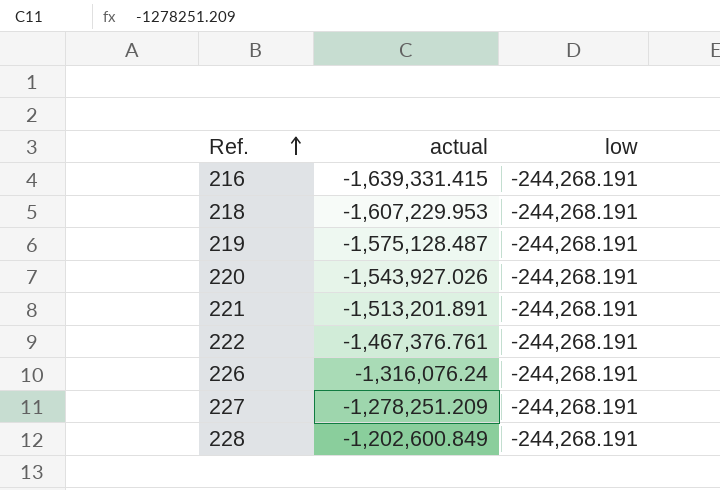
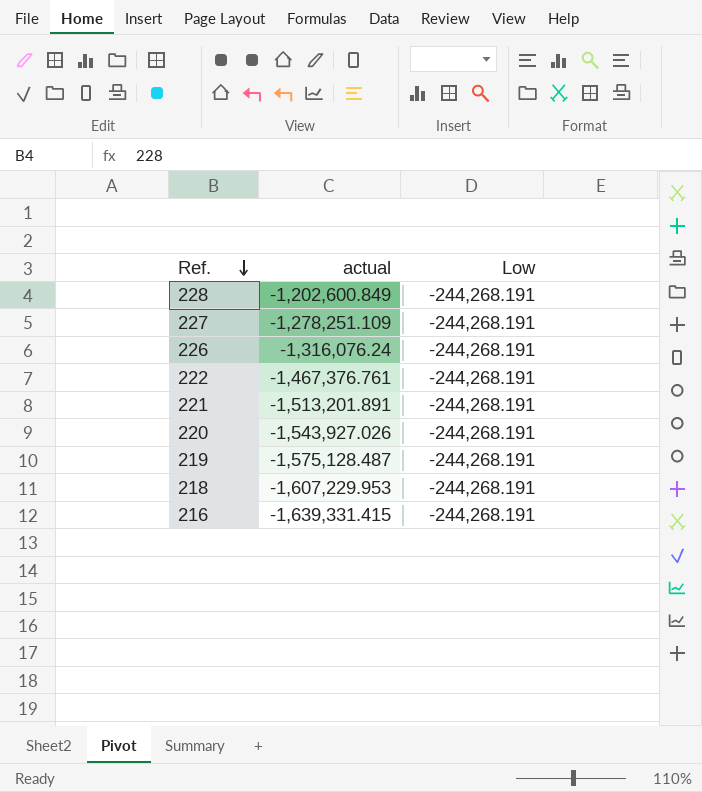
row order: Ref. ascending -> Ref. descending
column name: low -> Low
227 | actual: -1,278,251.209 -> -1,278,251.109

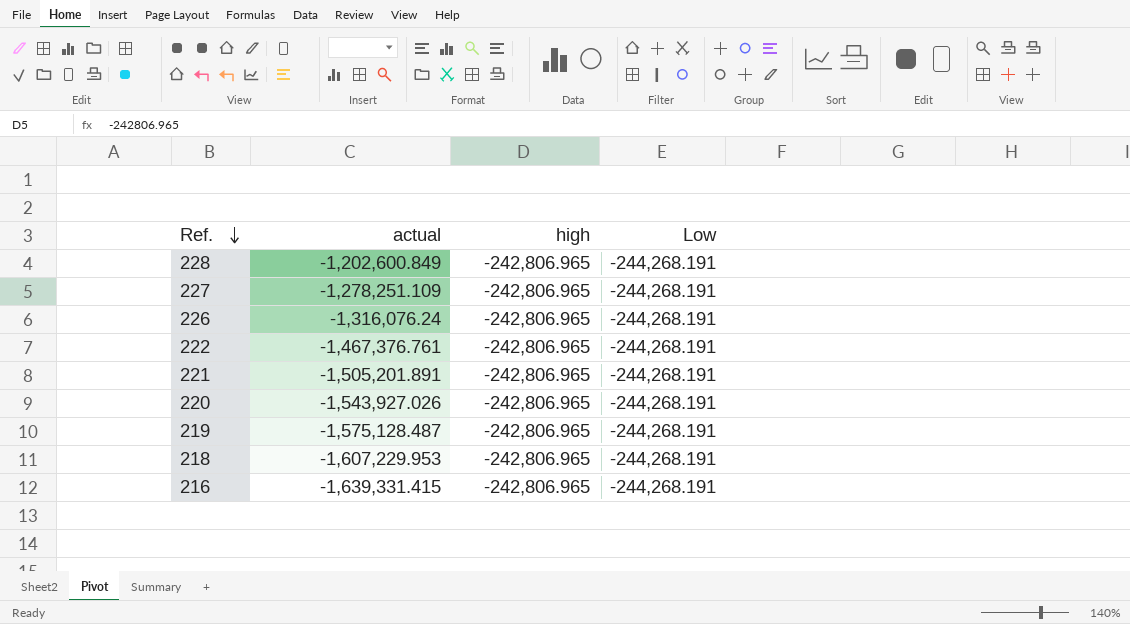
column high | position: none -> 3
221 | actual: -1,513,201.891 -> -1,505,201.891

